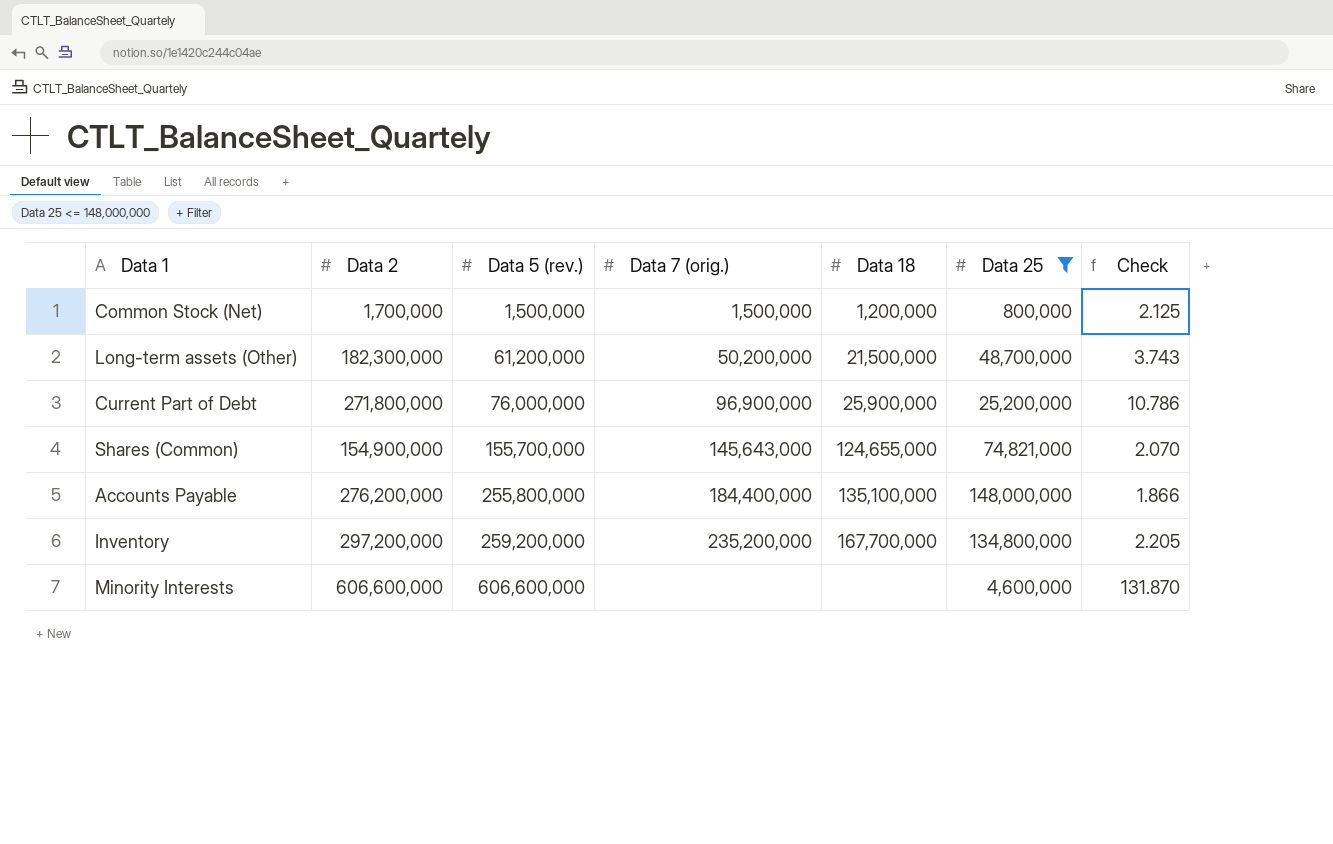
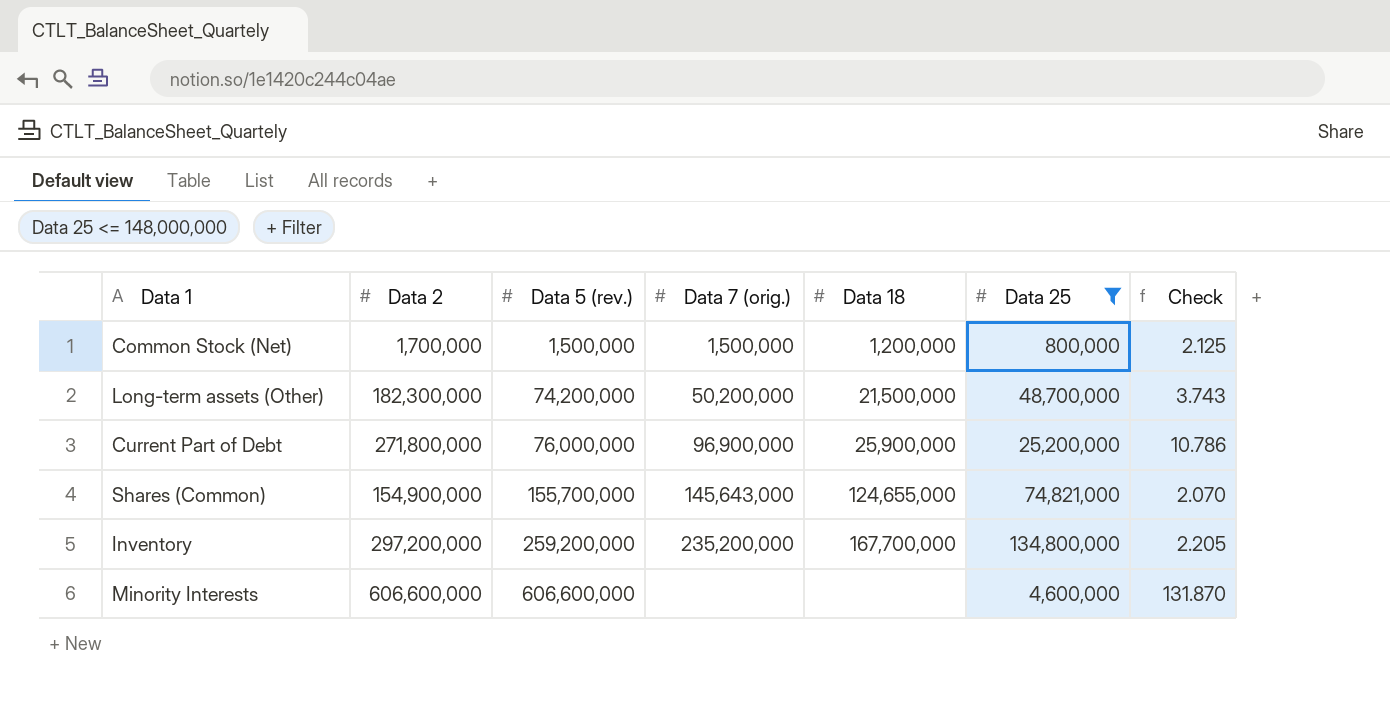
row Accounts Payable: 276,200,000 | 255,800,000 | 184,400,000 | 135,100,000 | 148,000,000 | 1.866 -> none
Long-term assets (Other) | Data 5 (rev.): 61,200,000 -> 74,200,000

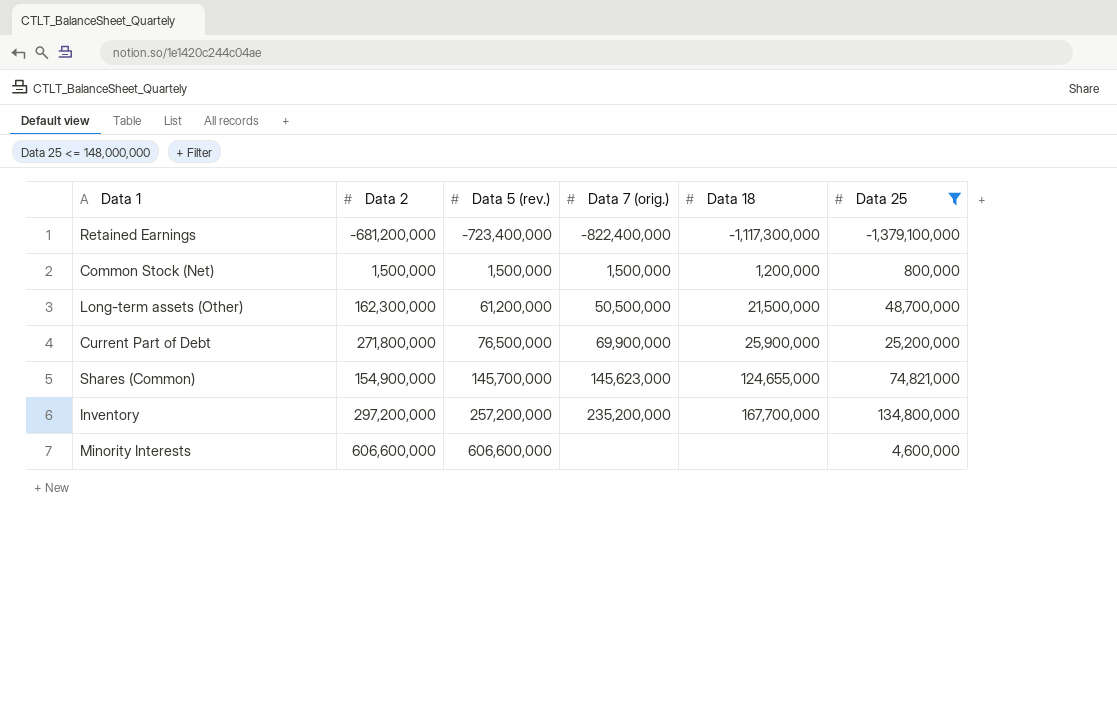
column Check | formula: [Data 2] / [Data 25] -> none
row Retained Earnings: none -> -681,200,000 | -723,400,000 | -822,400,000 | -1,117,300,000 | -1,379,100,000
Common Stock (Net) | Data 2: 1,700,000 -> 1,500,000
Long-term assets (Other) | Data 2: 182,300,000 -> 162,300,000
Long-term assets (Other) | Data 5 (rev.): 74,200,000 -> 61,200,000
Long-term assets (Other) | Data 7 (orig.): 50,200,000 -> 50,500,000
Current Part of Debt | Data 5 (rev.): 76,000,000 -> 76,500,000
Current Part of Debt | Data 7 (orig.): 96,900,000 -> 69,900,000
Shares (Common) | Data 5 (rev.): 155,700,000 -> 145,700,000
Shares (Common) | Data 7 (orig.): 145,643,000 -> 145,623,000
Inventory | Data 5 (rev.): 259,200,000 -> 257,200,000

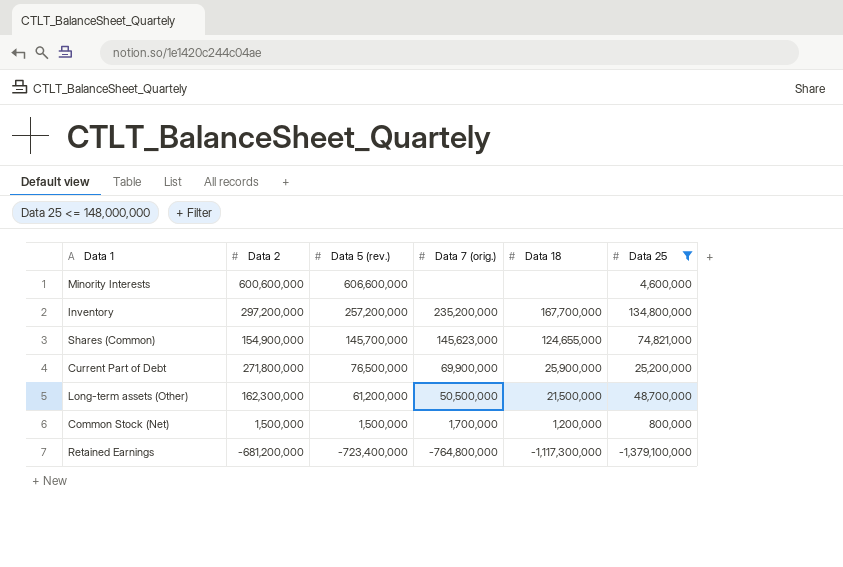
row order: Data 5 (rev.) ascending -> Data 5 (rev.) descending
Minority Interests | Data 2: 606,600,000 -> 600,600,000
Common Stock (Net) | Data 7 (orig.): 1,500,000 -> 1,700,000
Retained Earnings | Data 7 (orig.): -822,400,000 -> -764,800,000

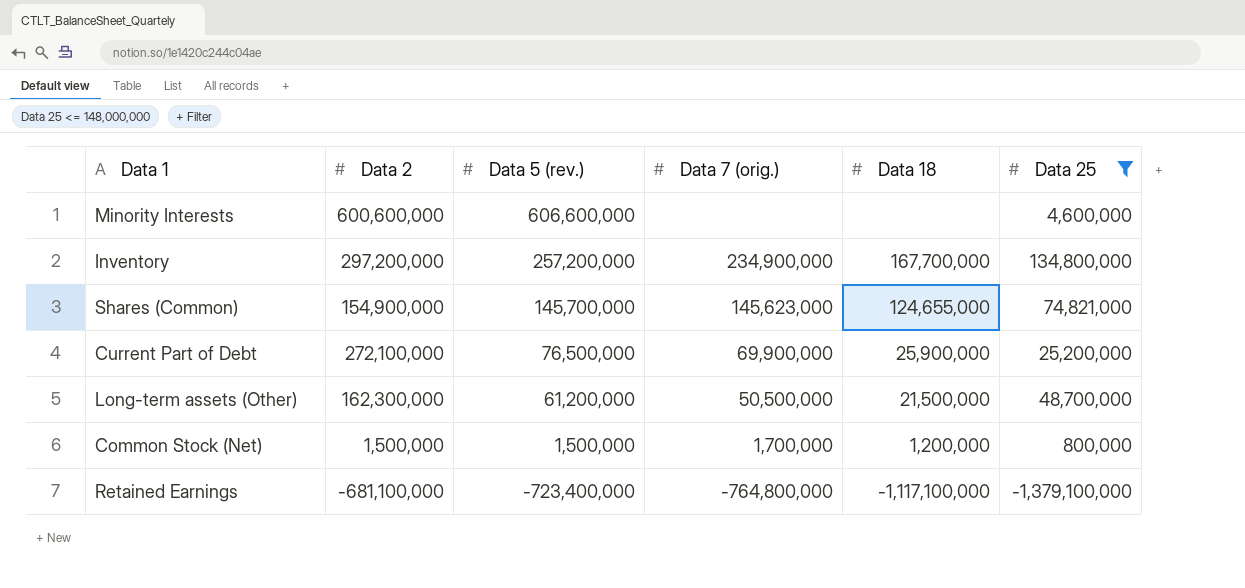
Inventory | Data 7 (orig.): 235,200,000 -> 234,900,000
Current Part of Debt | Data 2: 271,800,000 -> 272,100,000
Retained Earnings | Data 2: -681,200,000 -> -681,100,000
Retained Earnings | Data 18: -1,117,300,000 -> -1,117,100,000

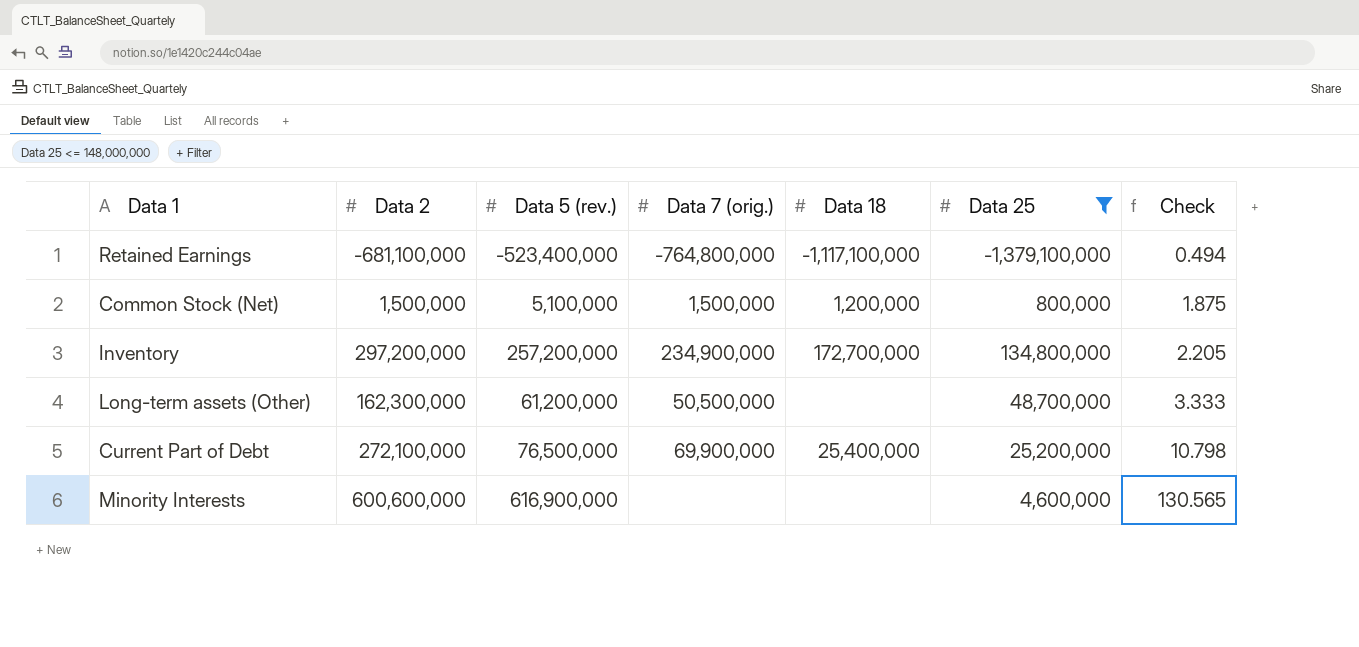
row order: Data 5 (rev.) descending -> Check ascending
column Check | formula: none -> [Data 2] / [Data 25]
row Shares (Common): 154,900,000 | 145,700,000 | 145,623,000 | 124,655,000 | 74,821,000 -> none
Retained Earnings | Data 5 (rev.): -723,400,000 -> -523,400,000
Common Stock (Net) | Data 5 (rev.): 1,500,000 -> 5,100,000
Common Stock (Net) | Data 7 (orig.): 1,700,000 -> 1,500,000
Inventory | Data 18: 167,700,000 -> 172,700,000
Long-term assets (Other) | Data 18: 21,500,000 -> none
Current Part of Debt | Data 18: 25,900,000 -> 25,400,000
Minority Interests | Data 5 (rev.): 606,600,000 -> 616,900,000

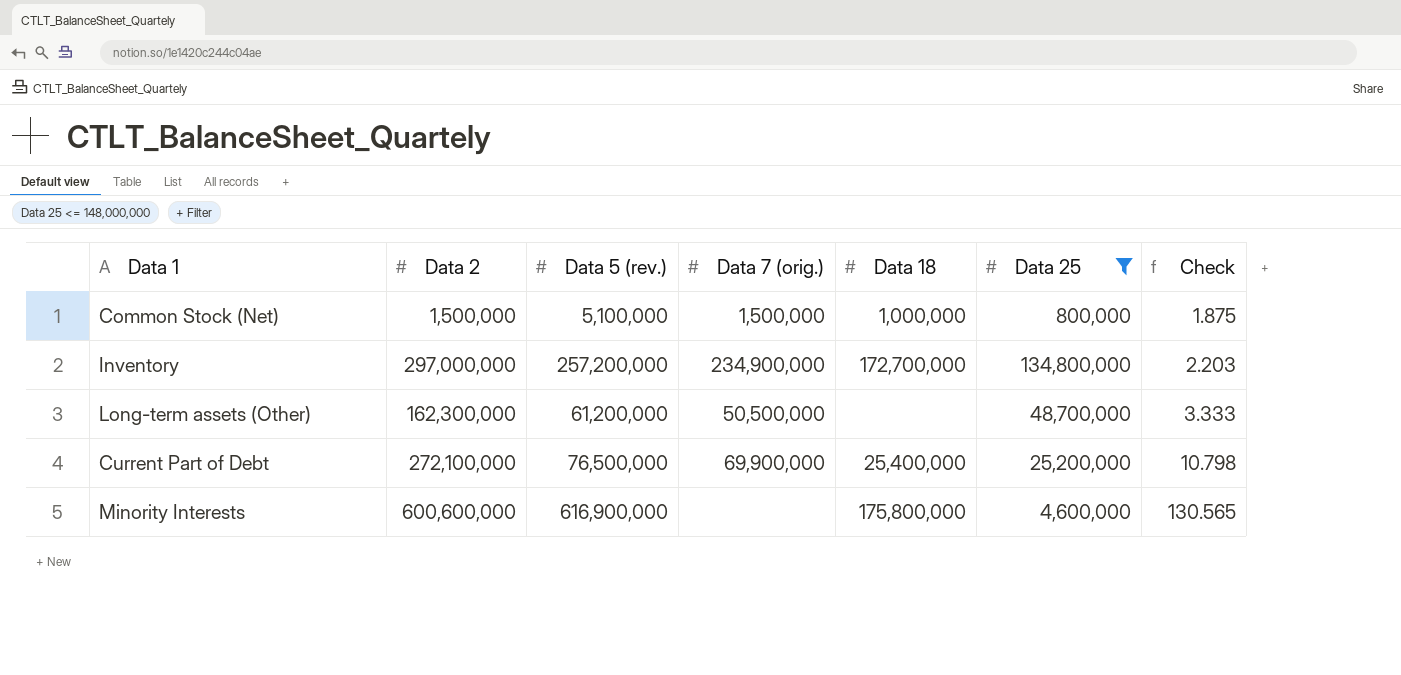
row Retained Earnings: -681,100,000 | -523,400,000 | -764,800,000 | -1,117,100,000 | -1,379,100,000 | 0.494 -> none
Common Stock (Net) | Data 18: 1,200,000 -> 1,000,000
Inventory | Data 2: 297,200,000 -> 297,000,000
Inventory | Check: 2.205 -> 2.203
Minority Interests | Data 18: none -> 175,800,000

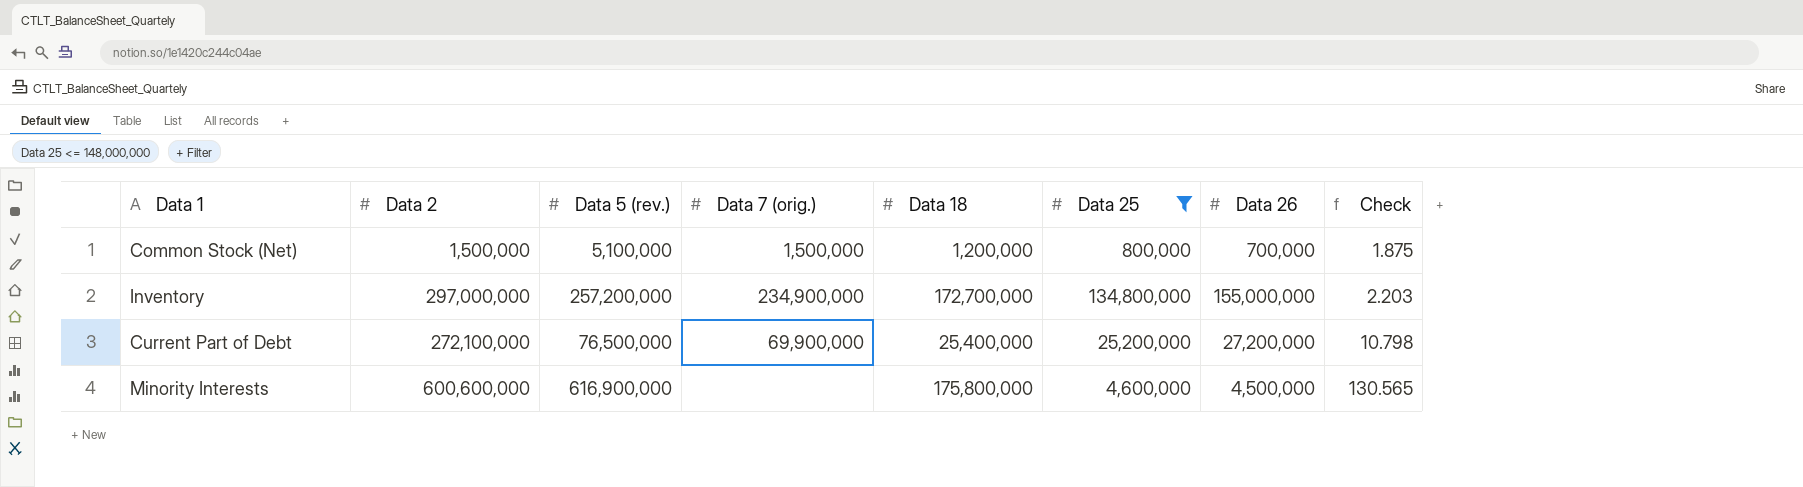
column Data 26 | position: none -> 7
row Long-term assets (Other): 162,300,000 | 61,200,000 | 50,500,000 | none | 48,700,000 | 3.333 -> none
Common Stock (Net) | Data 18: 1,000,000 -> 1,200,000

